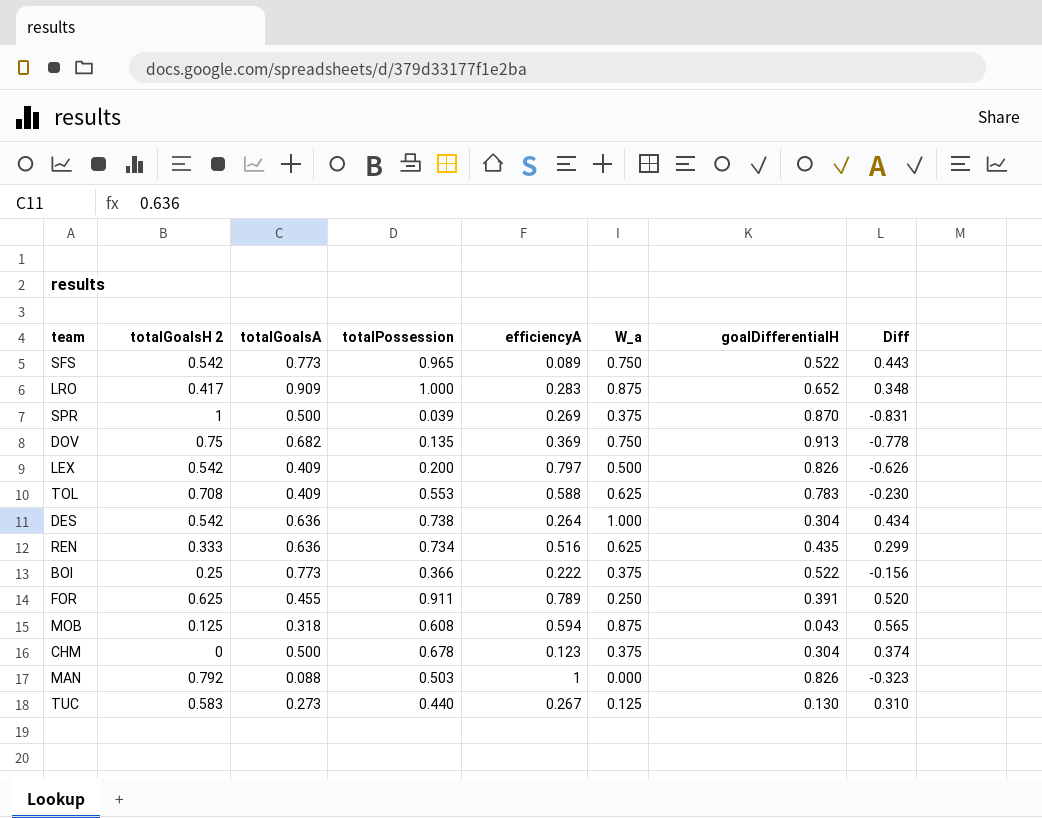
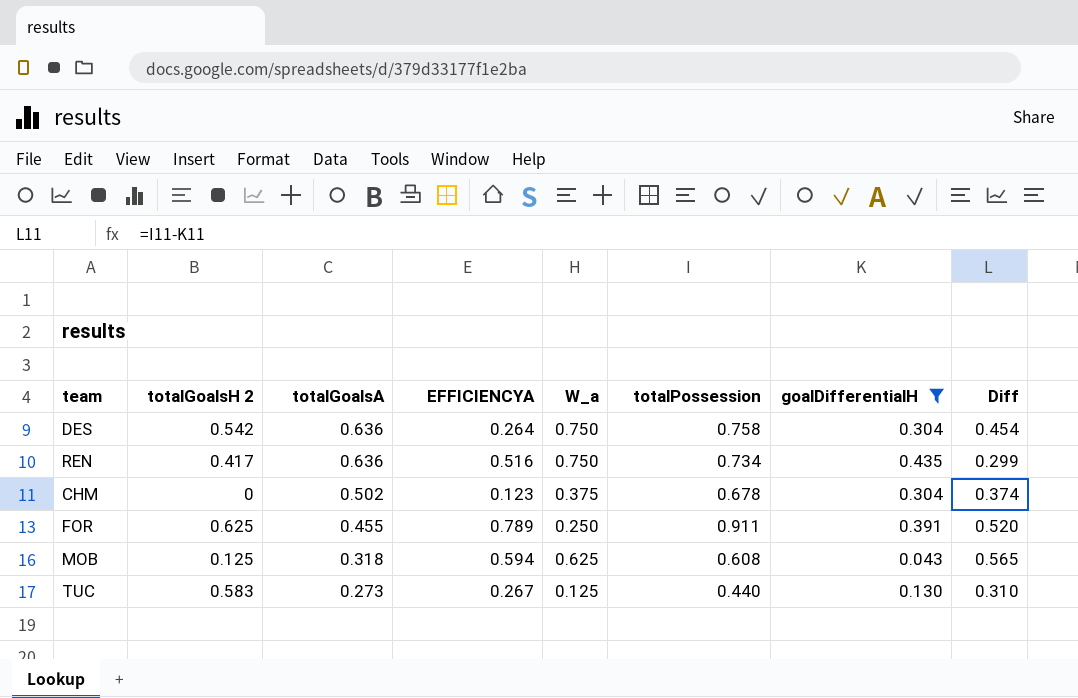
filter: none -> goalDifferentialH <= 0.435
row order: none -> totalGoalsA descending
column name: efficiencyA -> EFFICIENCYA
column totalPossession | position: 4 -> 6
DES | W_a: 1.000 -> 0.750
DES | totalPossession: 0.738 -> 0.758
DES | Diff: 0.434 -> 0.454
REN | totalGoalsH 2: 0.333 -> 0.417
REN | W_a: 0.625 -> 0.750
CHM | totalGoalsA: 0.500 -> 0.502
MOB | W_a: 0.875 -> 0.625

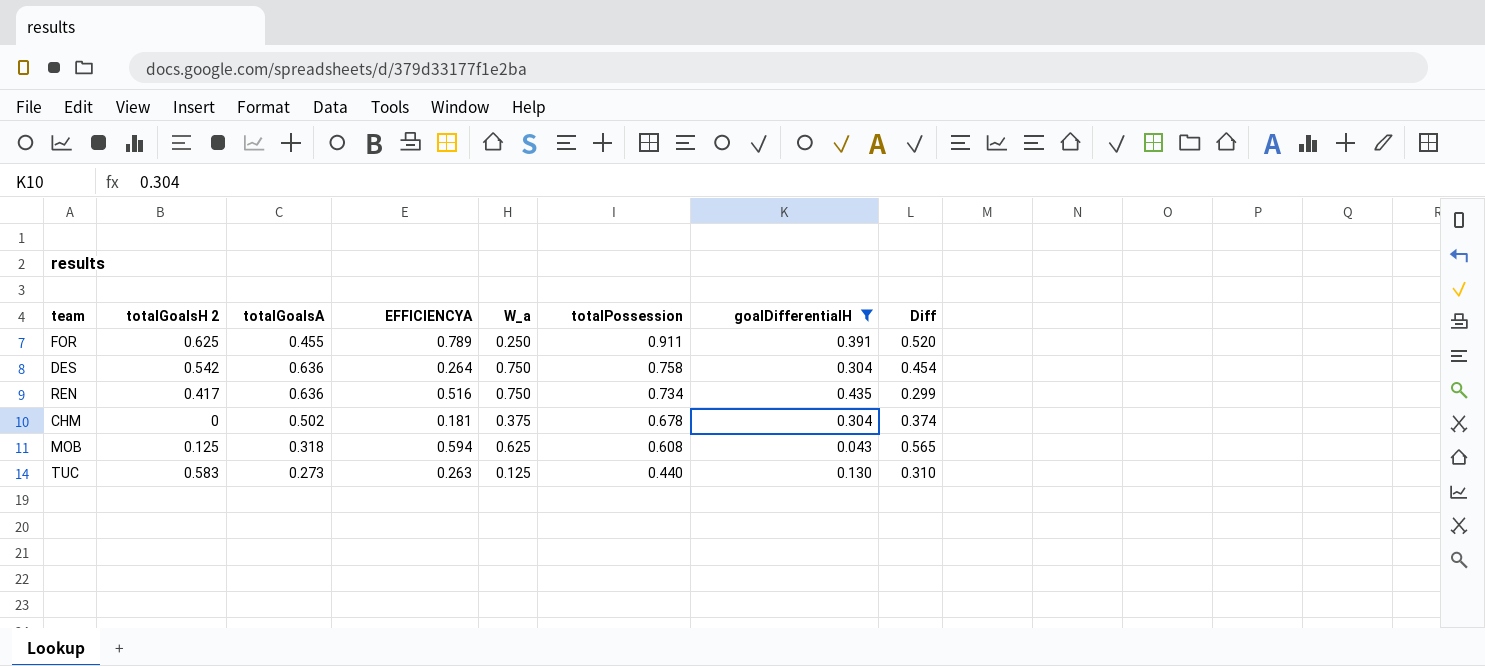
row order: totalGoalsA descending -> totalPossession descending
CHM | EFFICIENCYA: 0.123 -> 0.181
TUC | EFFICIENCYA: 0.267 -> 0.263

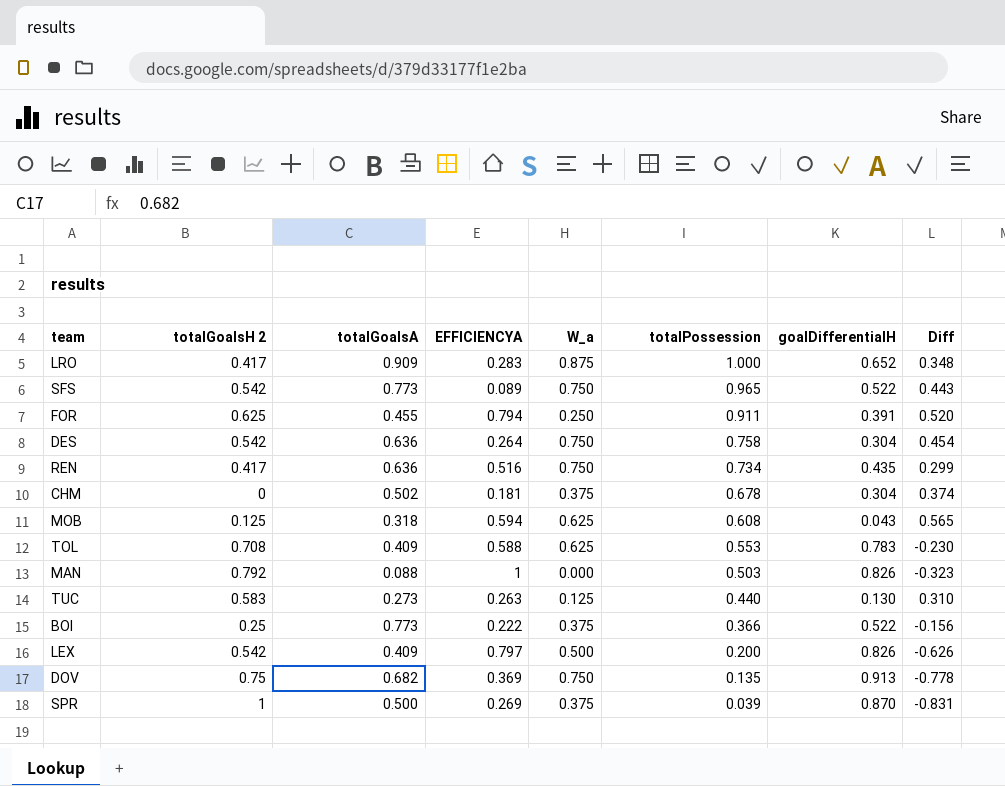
filter: goalDifferentialH <= 0.435 -> none
FOR | EFFICIENCYA: 0.789 -> 0.794

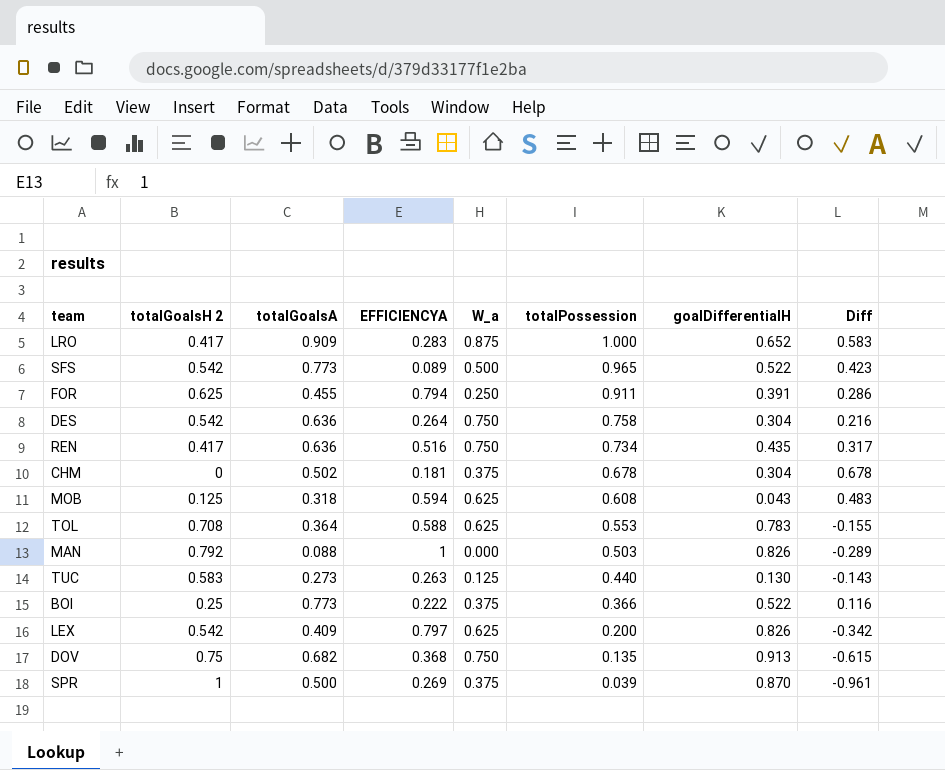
column Diff | formula: [totalPossession] - [goalDifferentialH] -> [totalPossession] - [totalGoalsH 2]
SFS | W_a: 0.750 -> 0.500
TOL | totalGoalsA: 0.409 -> 0.364
LEX | W_a: 0.500 -> 0.625
DOV | EFFICIENCYA: 0.369 -> 0.368

